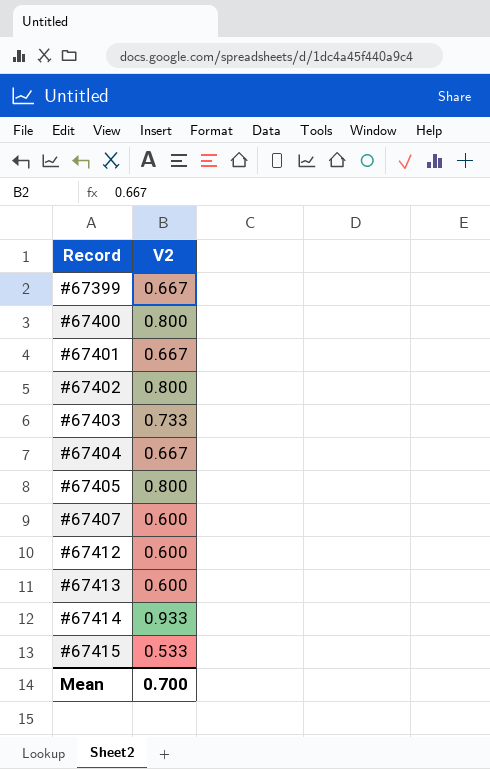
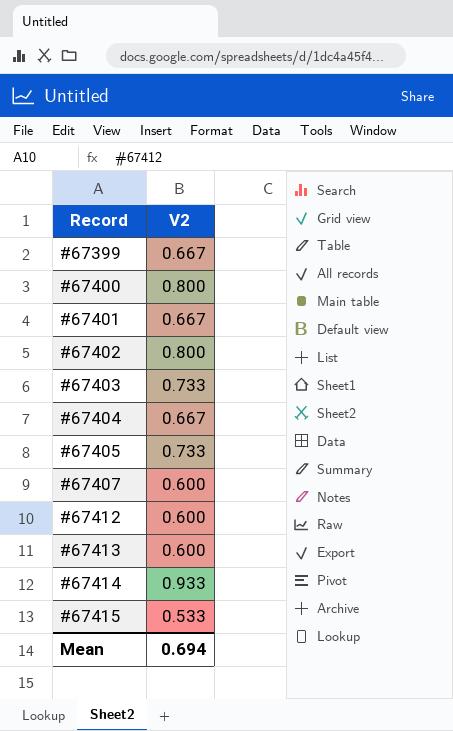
#67405 | V2: 0.800 -> 0.733
Mean | V2: 0.700 -> 0.694

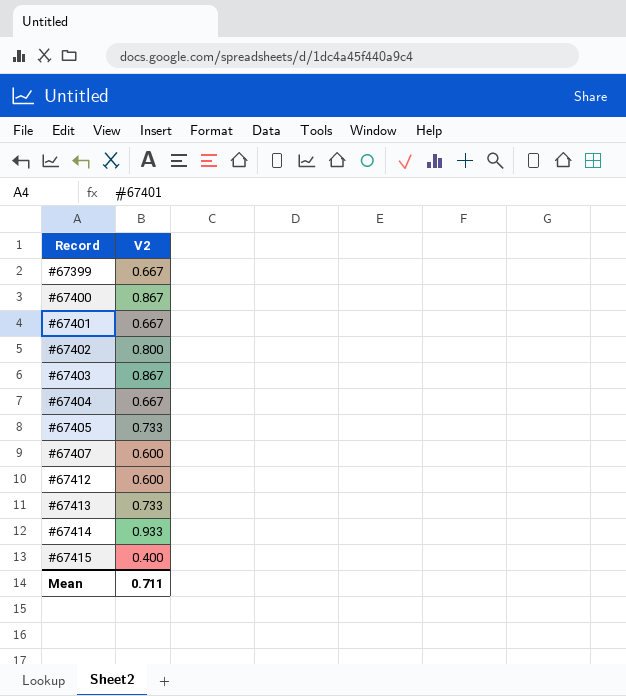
#67400 | V2: 0.800 -> 0.867
#67403 | V2: 0.733 -> 0.867
#67413 | V2: 0.600 -> 0.733
#67415 | V2: 0.533 -> 0.400
Mean | V2: 0.694 -> 0.711

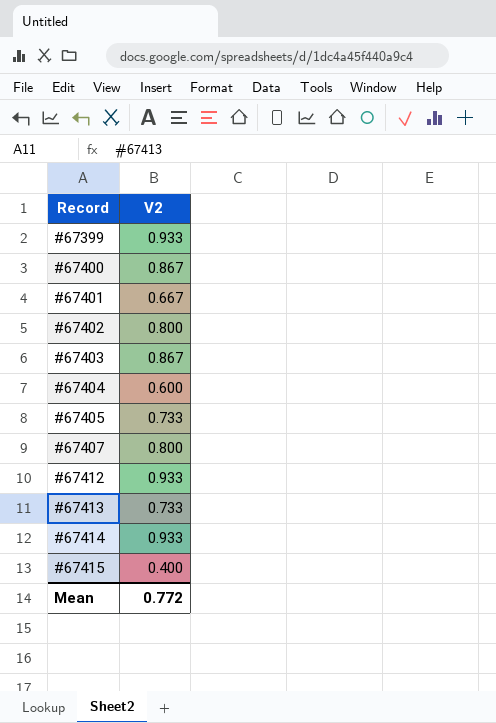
#67399 | V2: 0.667 -> 0.933
#67404 | V2: 0.667 -> 0.600
#67407 | V2: 0.600 -> 0.800
#67412 | V2: 0.600 -> 0.933
Mean | V2: 0.711 -> 0.772

